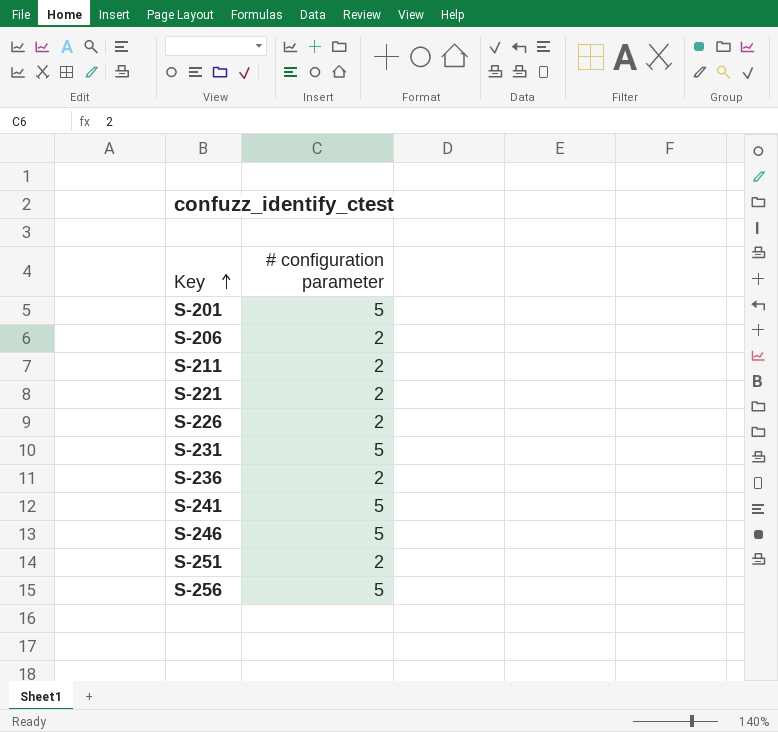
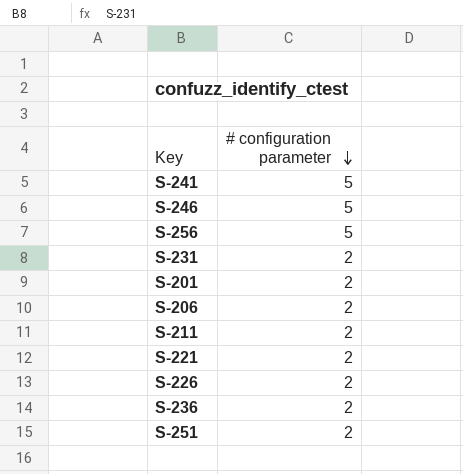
row order: Key ascending -> # configuration parameter descending
S-231 | # configuration parameter: 5 -> 2
S-201 | # configuration parameter: 5 -> 2

